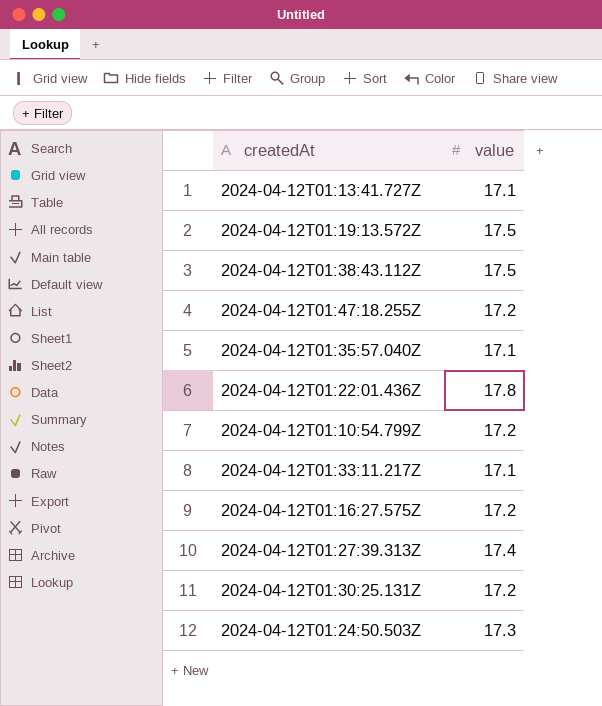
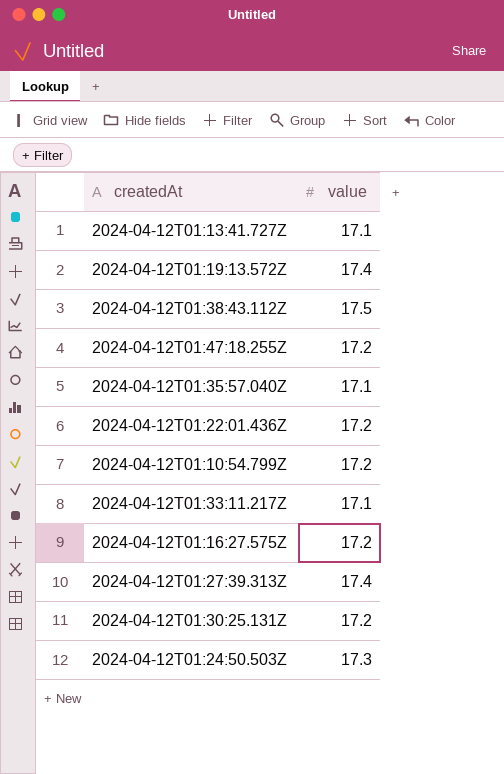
2024-04-12T01:19:13.572Z | value: 17.5 -> 17.4
2024-04-12T01:22:01.436Z | value: 17.8 -> 17.2

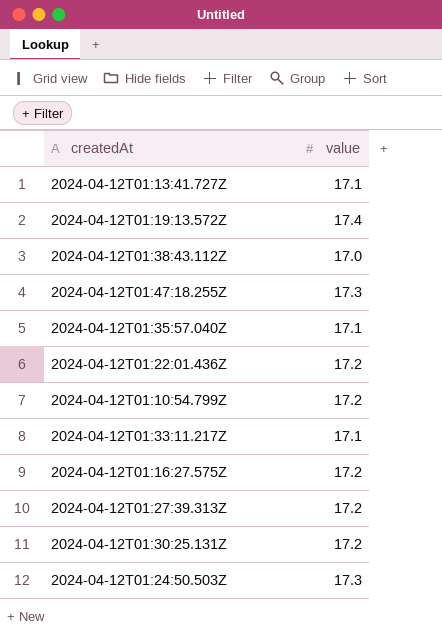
2024-04-12T01:38:43.112Z | value: 17.5 -> 17.0
2024-04-12T01:47:18.255Z | value: 17.2 -> 17.3
2024-04-12T01:27:39.313Z | value: 17.4 -> 17.2

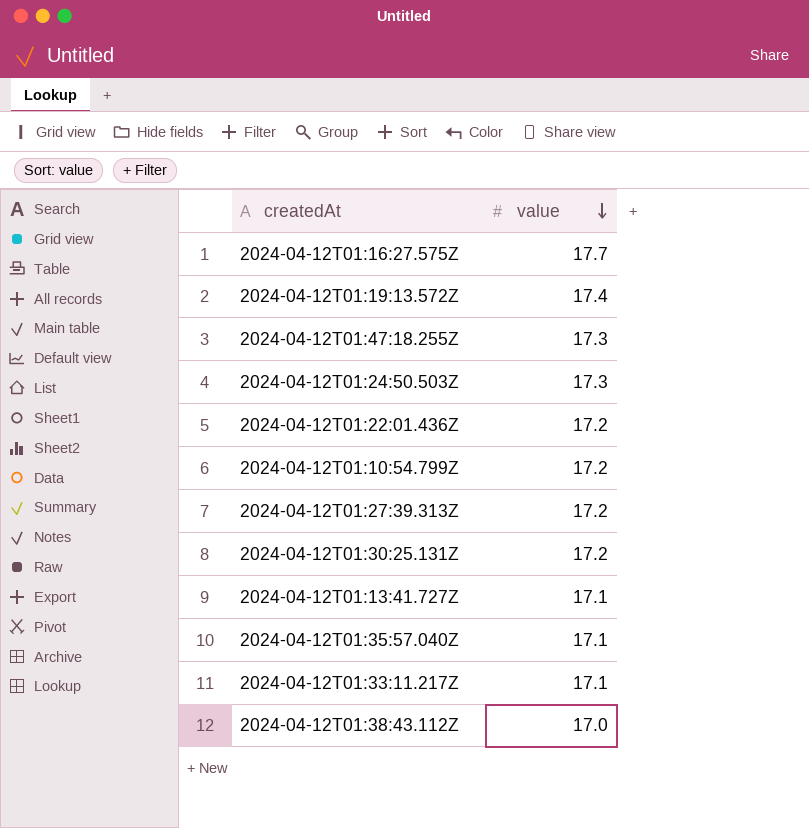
row order: none -> value descending
2024-04-12T01:16:27.575Z | value: 17.2 -> 17.7

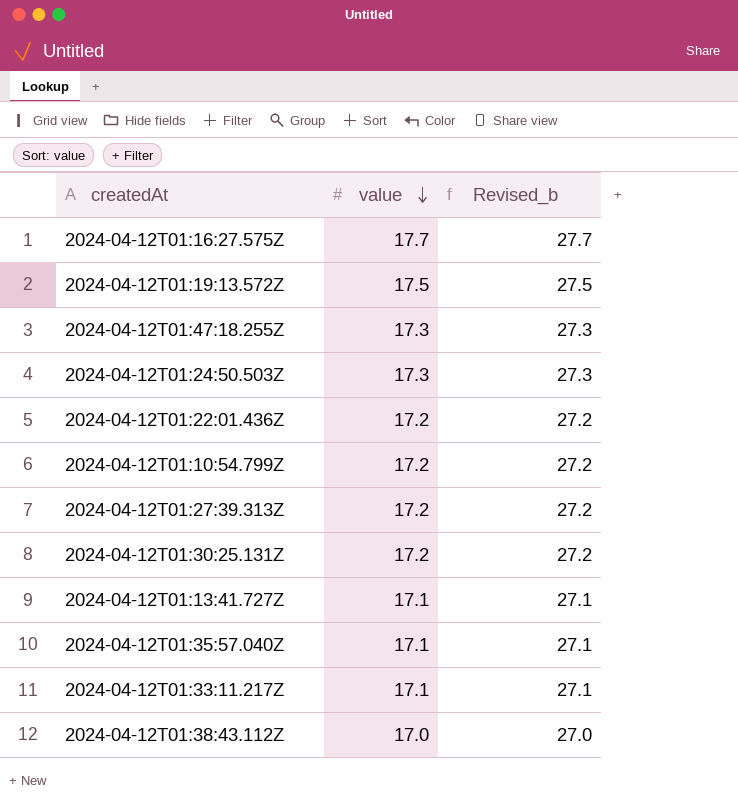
column Revised_b | formula: none -> [value] + 10
2024-04-12T01:19:13.572Z | value: 17.4 -> 17.5

